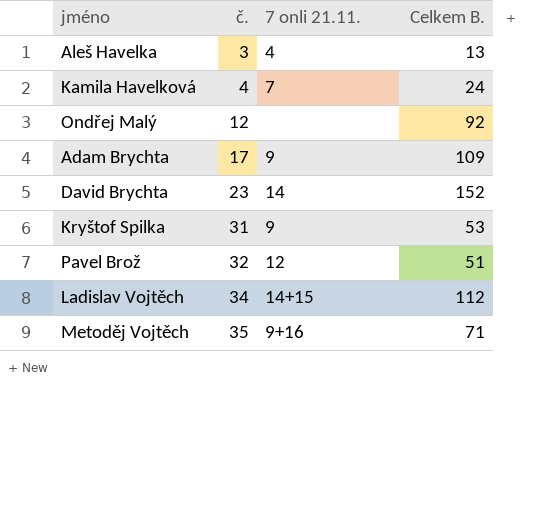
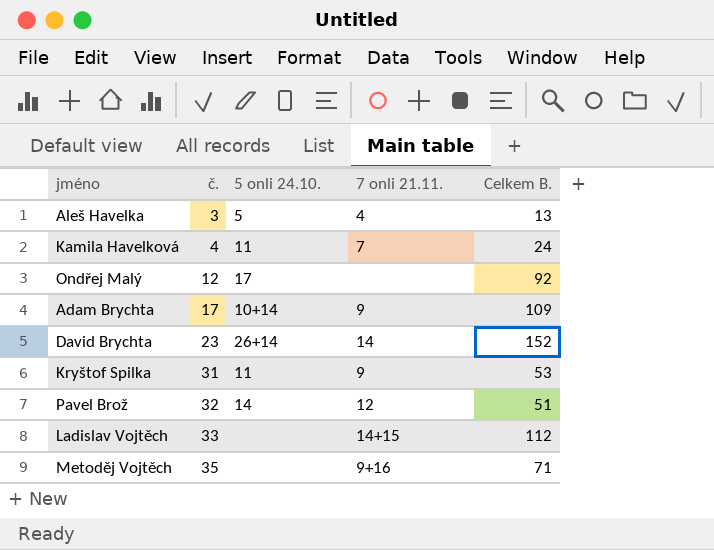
column 5 onli 24.10. | position: none -> 3
Ladislav Vojtěch | č.: 34 -> 33

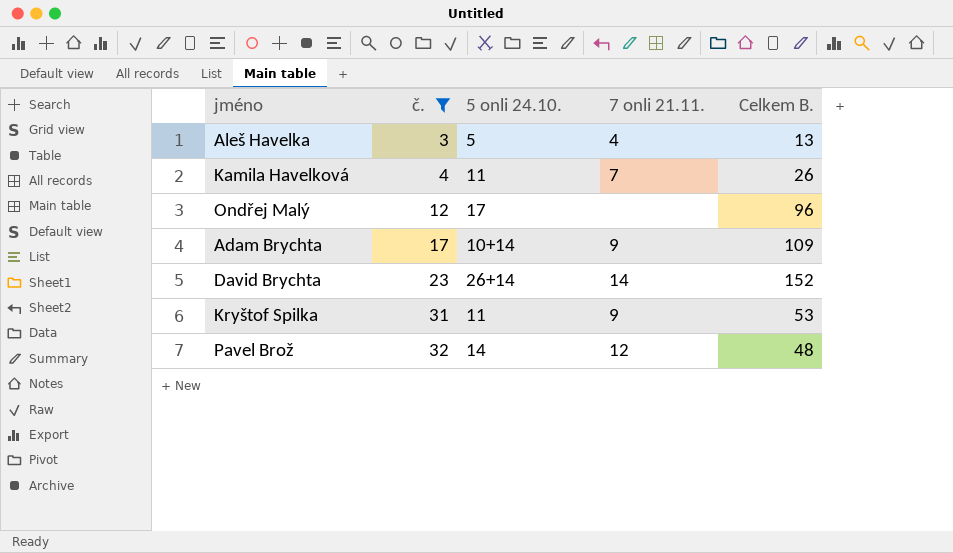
filter: none -> č. <= 32
Kamila Havelková | Celkem B.: 24 -> 26
Ondřej Malý | Celkem B.: 92 -> 96
Pavel Brož | Celkem B.: 51 -> 48

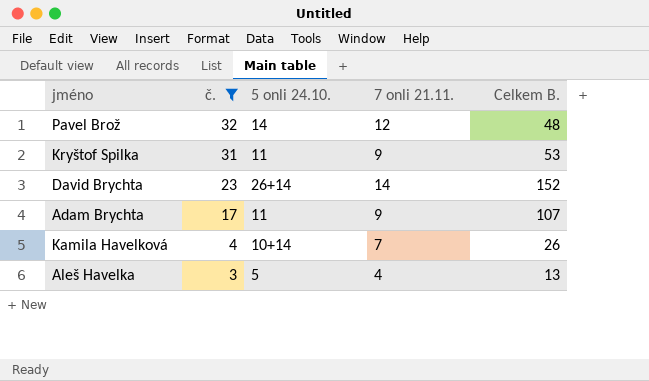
row order: č. ascending -> č. descending
row Ondřej Malý: 12 | 17 | none | 96 -> none
Adam Brychta | 5 onli 24.10.: 10+14 -> 11
Adam Brychta | Celkem B.: 109 -> 107
Kamila Havelková | 5 onli 24.10.: 11 -> 10+14

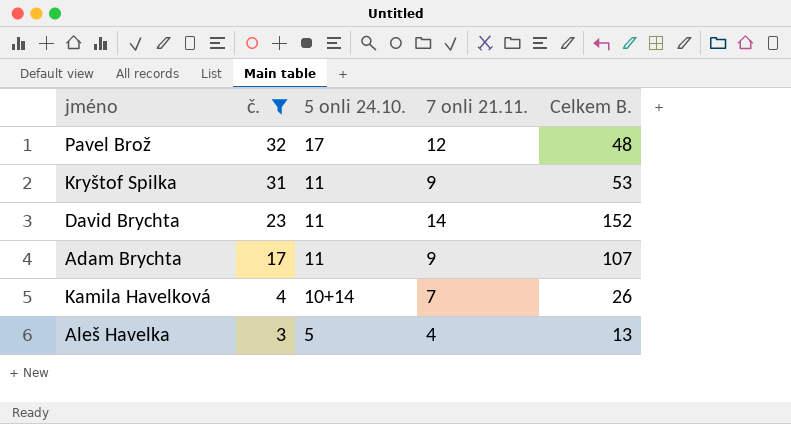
Pavel Brož | 5 onli 24.10.: 14 -> 17
David Brychta | 5 onli 24.10.: 26+14 -> 11

